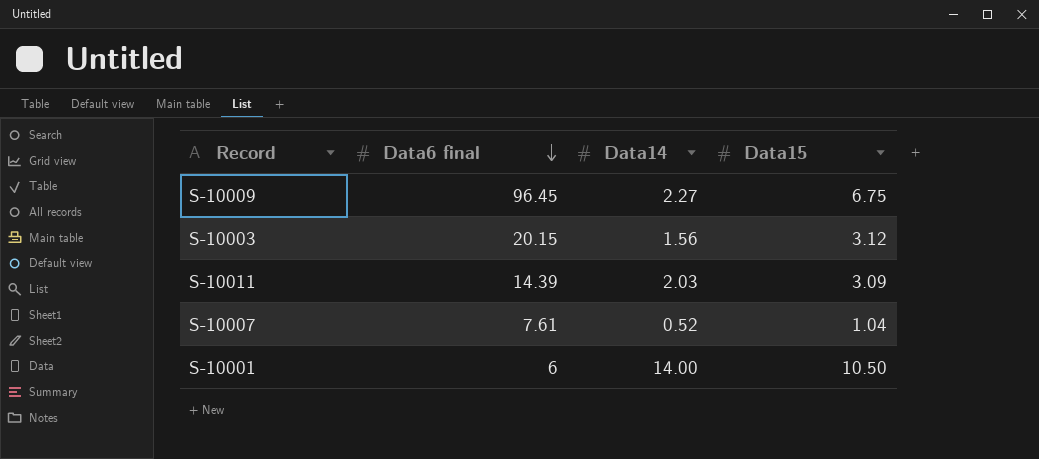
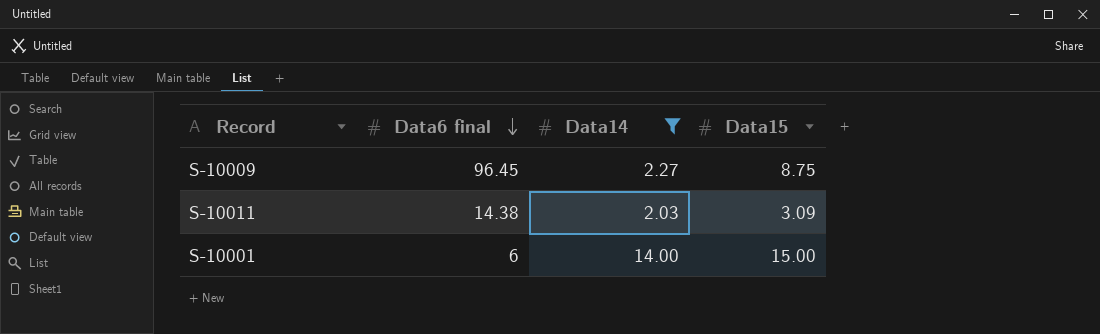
filter: none -> Data14 >= 2.03
S-10009 | Data15: 6.75 -> 8.75
S-10011 | Data6 final: 14.39 -> 14.38
S-10001 | Data15: 10.50 -> 15.00

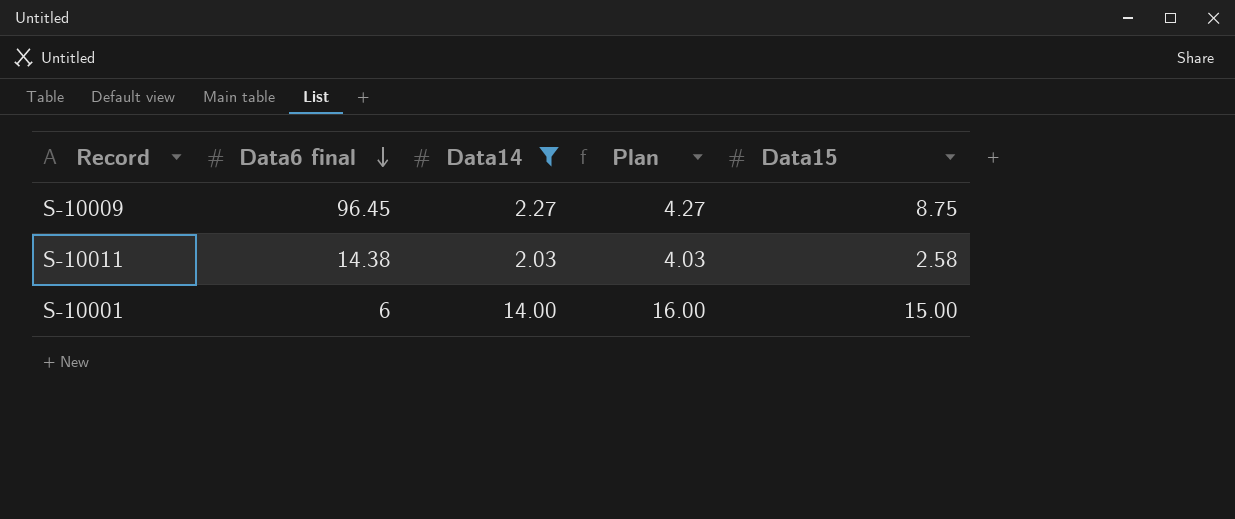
column Plan | formula: none -> [Data14] + 2
S-10011 | Data15: 3.09 -> 2.58

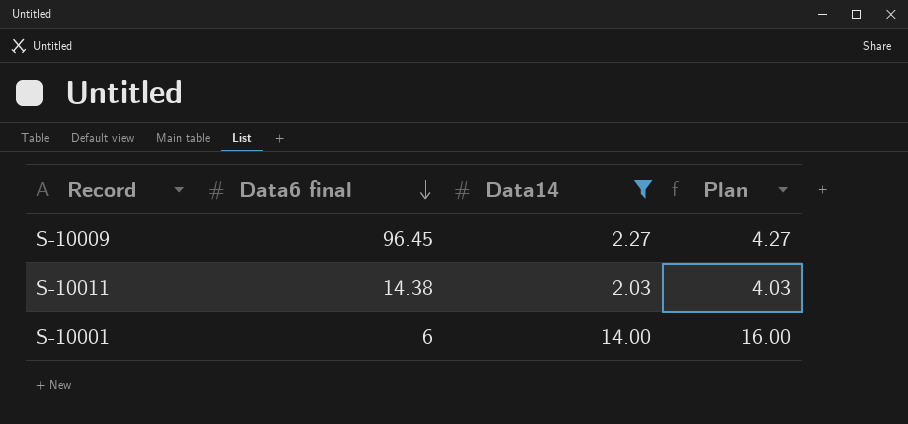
column Data15 | position: 5 -> none

